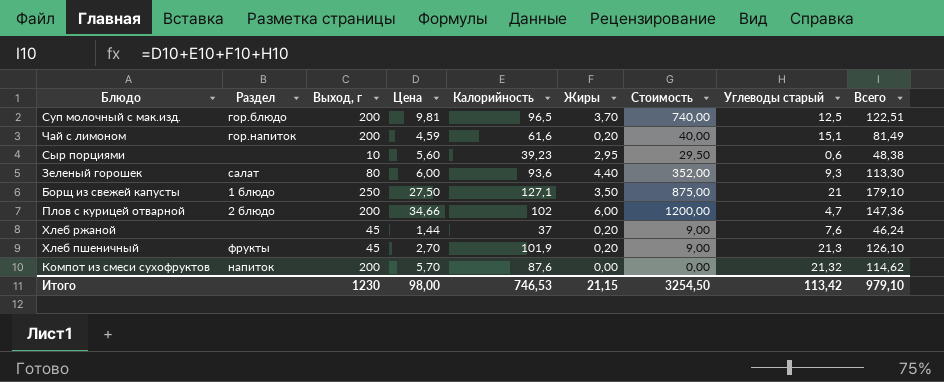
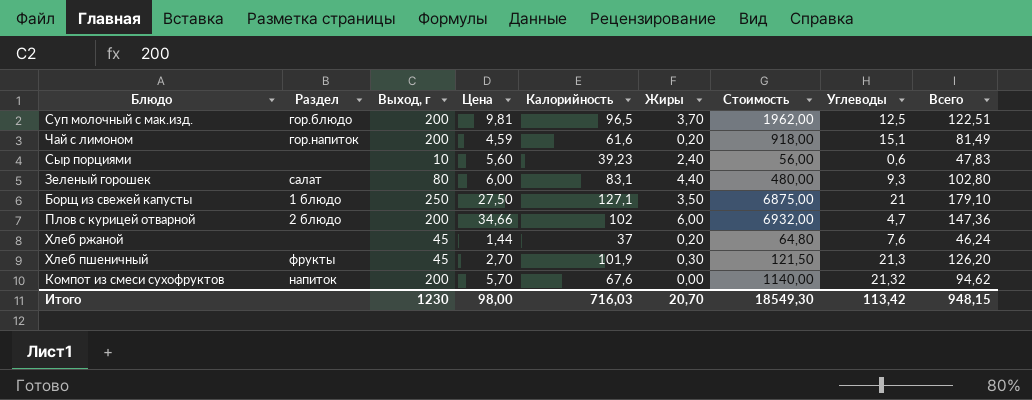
column Стоимость | formula: [Выход, г] * [Жиры] -> [Выход, г] * [Цена]
column name: Углеводы старый -> Углеводы
Сыр порциями | Жиры: 2,95 -> 2,40
Сыр порциями | Всего: 48,38 -> 47,83
Зеленый горошек | Калорийность: 93,6 -> 83,1
Зеленый горошек | Всего: 113,30 -> 102,80
Хлеб пшеничный | Жиры: 0,20 -> 0,30
Хлеб пшеничный | Всего: 126,10 -> 126,20
Компот из смеси сухофруктов | Калорийность: 87,6 -> 67,6
Компот из смеси сухофруктов | Всего: 114,62 -> 94,62
Итого | Калорийность: 746,53 -> 716,03
Итого | Жиры: 21,15 -> 20,70
Итого | Стоимость: 3254,50 -> 18549,30
Итого | Всего: 979,10 -> 948,15

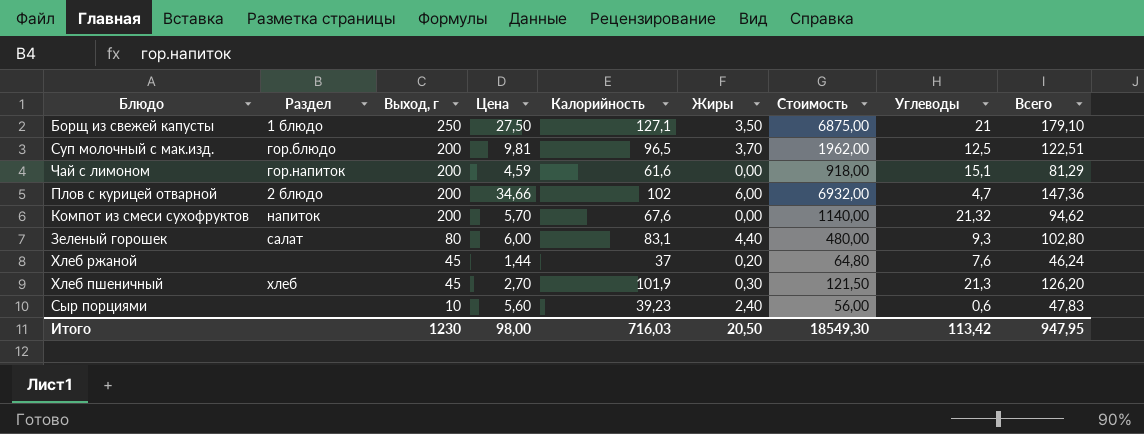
row order: none -> Выход, г descending
Чай с лимоном | Жиры: 0,20 -> 0,00
Чай с лимоном | Всего: 81,49 -> 81,29
Хлеб пшеничный | Раздел: фрукты -> хлеб
Итого | Жиры: 20,70 -> 20,50
Итого | Всего: 948,15 -> 947,95

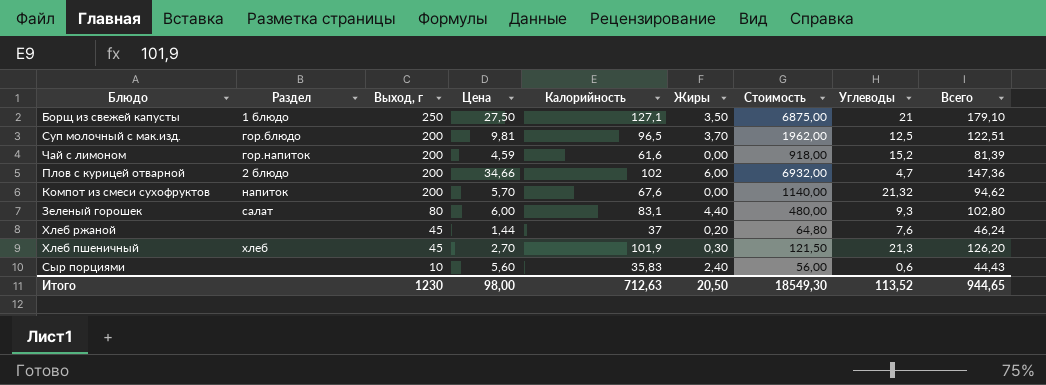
Чай с лимоном | Углеводы: 15,1 -> 15,2
Чай с лимоном | Всего: 81,29 -> 81,39
Сыр порциями | Калорийность: 39,23 -> 35,83
Сыр порциями | Всего: 47,83 -> 44,43
Итого | Калорийность: 716,03 -> 712,63
Итого | Углеводы: 113,42 -> 113,52
Итого | Всего: 947,95 -> 944,65

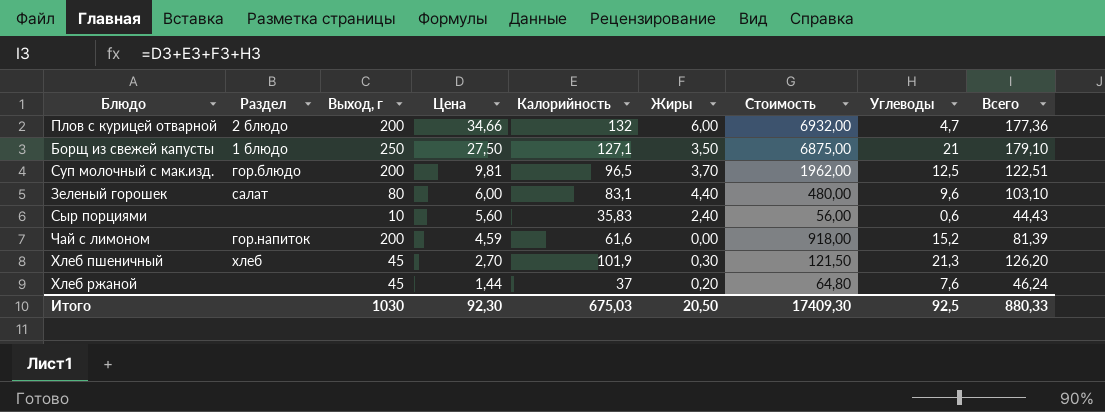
row order: Выход, г descending -> Цена descending
row Компот из смеси сухофруктов: напиток | 200 | 5,70 | 67,6 | 0,00 | 1140,00 | 21,32 | 94,62 -> none
Плов с курицей отварной | Калорийность: 102 -> 132
Плов с курицей отварной | Всего: 147,36 -> 177,36
Зеленый горошек | Углеводы: 9,3 -> 9,6
Зеленый горошек | Всего: 102,80 -> 103,10
Итого | Выход, г: 1230 -> 1030
Итого | Цена: 98,00 -> 92,30
Итого | Калорийность: 712,63 -> 675,03
Итого | Стоимость: 18549,30 -> 17409,30
Итого | Углеводы: 113,52 -> 92,5
Итого | Всего: 944,65 -> 880,33

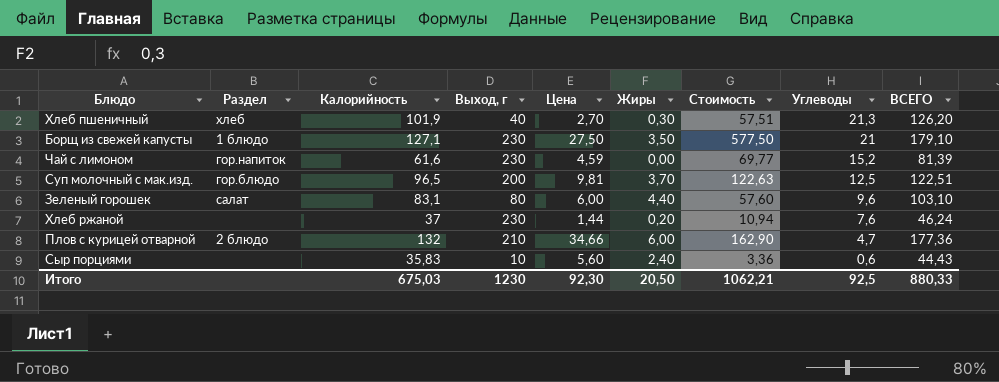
row order: Цена descending -> Углеводы descending
column Калорийность | position: 5 -> 3
column Стоимость | formula: [Выход, г] * [Цена] -> [Цена] * [Углеводы]
column name: Всего -> ВСЕГО
Хлеб пшеничный | Выход, г: 45 -> 40
Борщ из свежей капусты | Выход, г: 250 -> 230
Чай с лимоном | Выход, г: 200 -> 230
Хлеб ржаной | Выход, г: 45 -> 230
Плов с курицей отварной | Выход, г: 200 -> 210
Итого | Выход, г: 1030 -> 1230
Итого | Стоимость: 17409,30 -> 1062,21

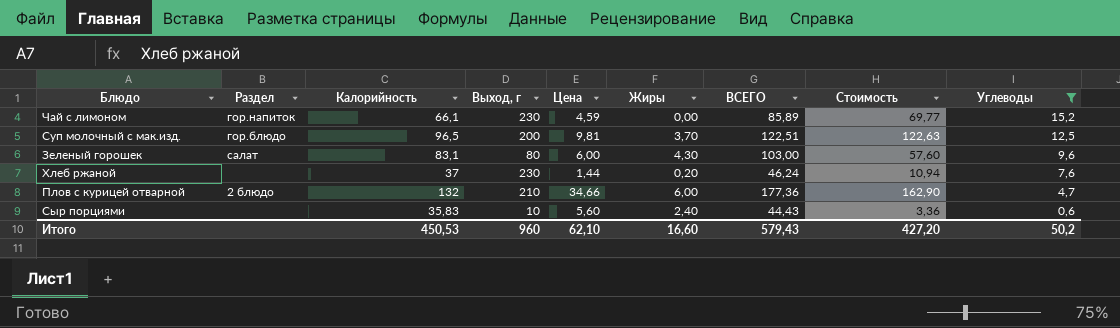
filter: none -> Углеводы <= 15,2
column ВСЕГО | position: 9 -> 7
Чай с лимоном | Калорийность: 61,6 -> 66,1
Чай с лимоном | ВСЕГО: 81,39 -> 85,89
Зеленый горошек | Жиры: 4,40 -> 4,30
Зеленый горошек | ВСЕГО: 103,10 -> 103,00
Итого | Калорийность: 675,03 -> 450,53
Итого | Выход, г: 1230 -> 960
Итого | Цена: 92,30 -> 62,10
Итого | Жиры: 20,50 -> 16,60
Итого | ВСЕГО: 880,33 -> 579,43
Итого | Стоимость: 1062,21 -> 427,20
Итого | Углеводы: 92,5 -> 50,2

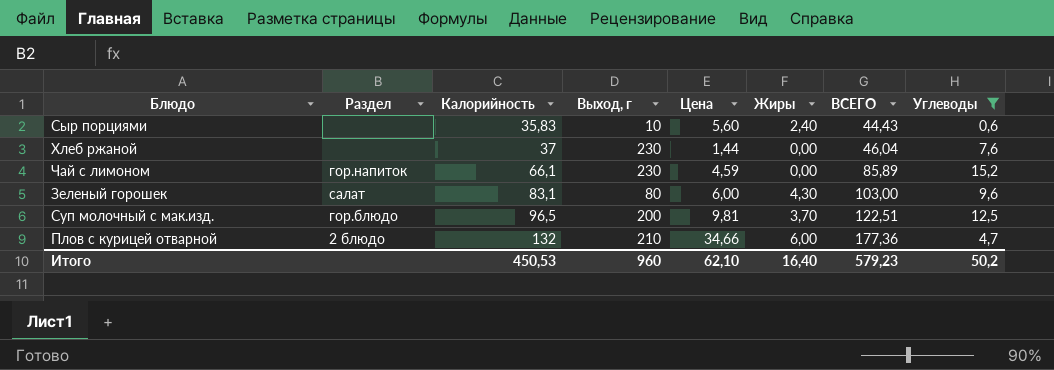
row order: Углеводы descending -> Калорийность ascending
column Стоимость | formula: [Цена] * [Углеводы] -> none
Хлеб ржаной | Жиры: 0,20 -> 0,00
Хлеб ржаной | ВСЕГО: 46,24 -> 46,04
Итого | Жиры: 16,60 -> 16,40
Итого | ВСЕГО: 579,43 -> 579,23

